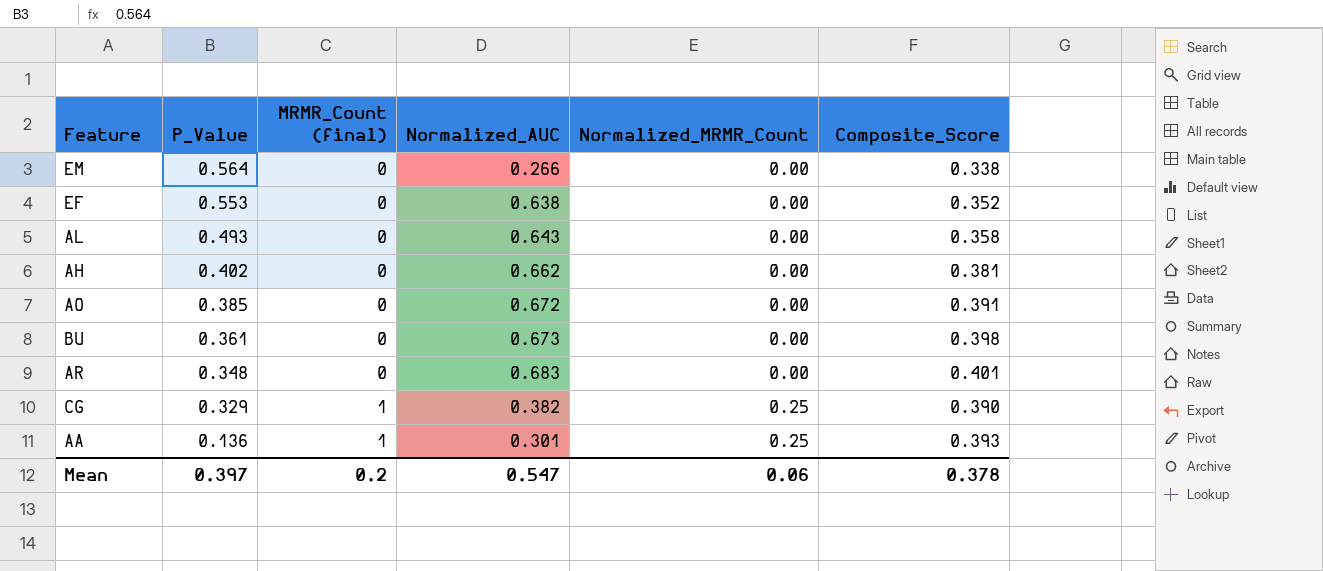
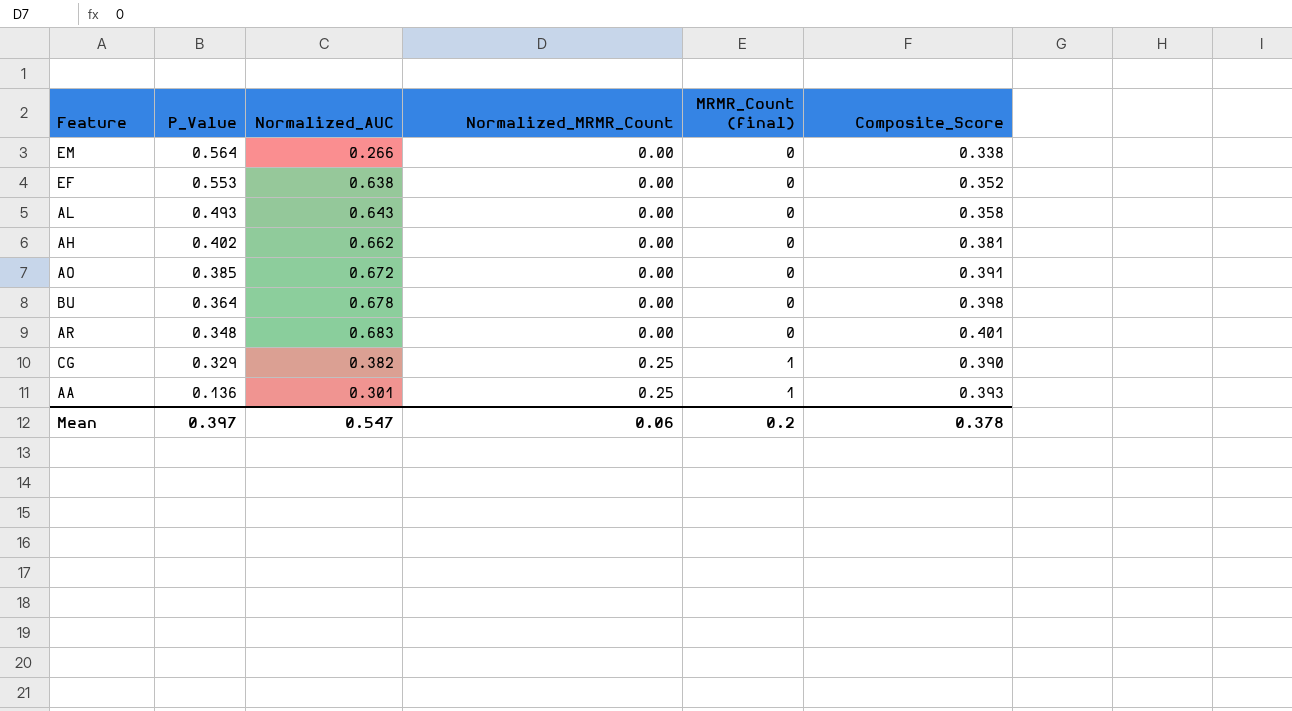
column MRMR_Count (final) | position: 3 -> 5
BU | P_Value: 0.361 -> 0.364
BU | Normalized_AUC: 0.673 -> 0.678

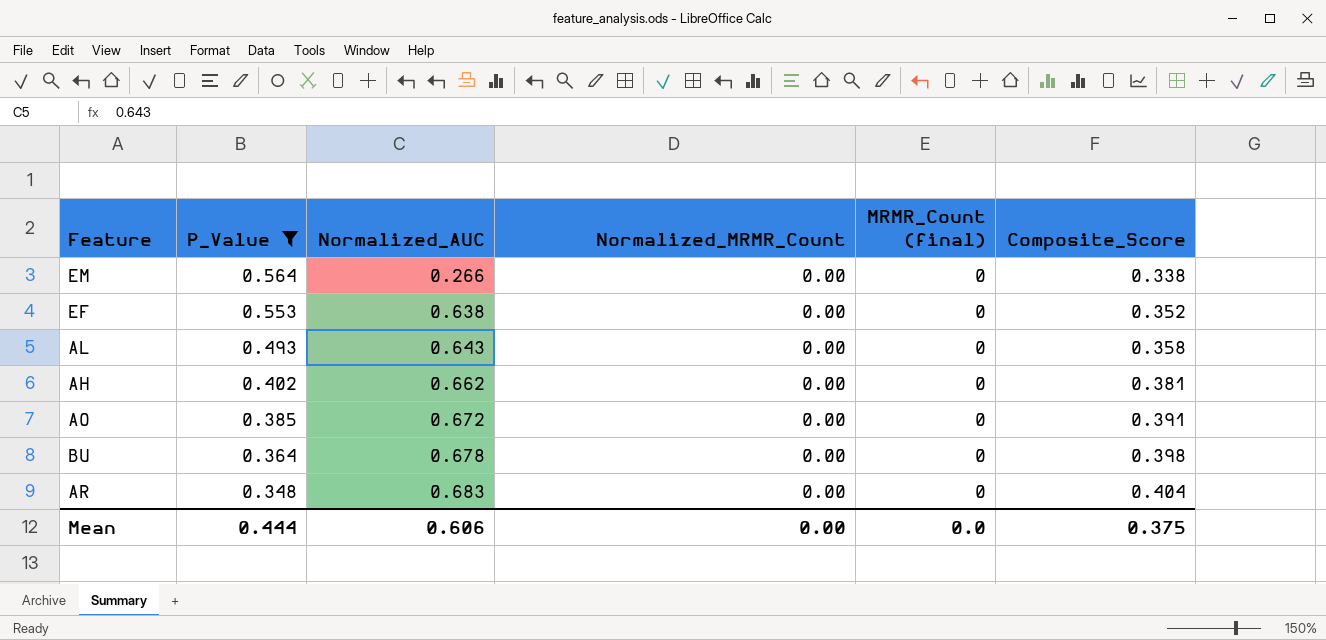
filter: none -> P_Value >= 0.348
AR | Composite_Score: 0.401 -> 0.404
Mean | P_Value: 0.397 -> 0.444
Mean | Normalized_AUC: 0.547 -> 0.606
Mean | Normalized_MRMR_Count: 0.06 -> 0.00
Mean | MRMR_Count (final): 0.2 -> 0.0
Mean | Composite_Score: 0.378 -> 0.375

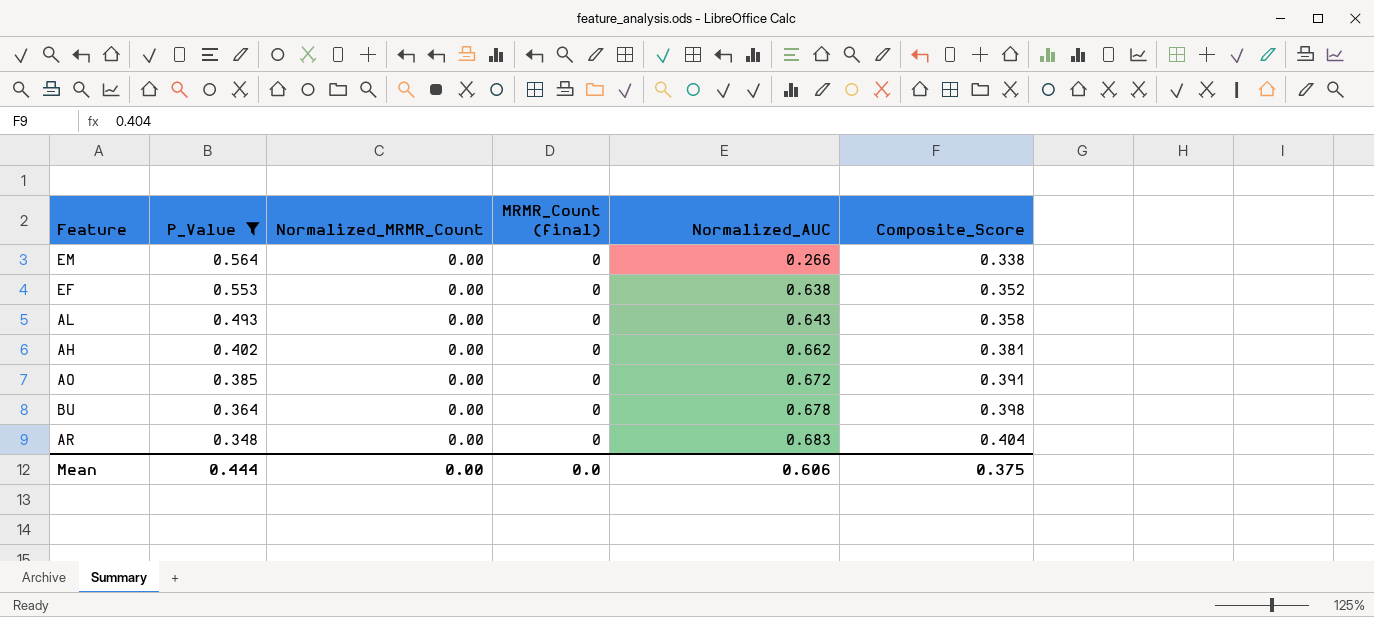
column Normalized_AUC | position: 3 -> 5

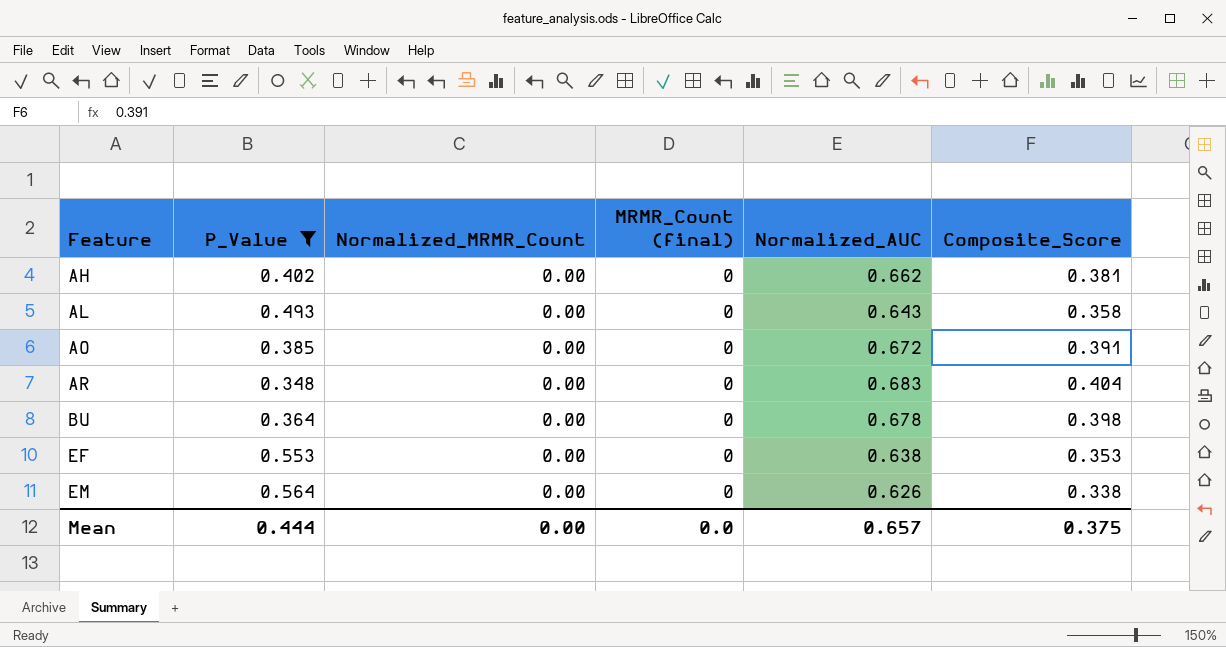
row order: P_Value descending -> Feature ascending
EF | Composite_Score: 0.352 -> 0.353
EM | Normalized_AUC: 0.266 -> 0.626
Mean | Normalized_AUC: 0.606 -> 0.657

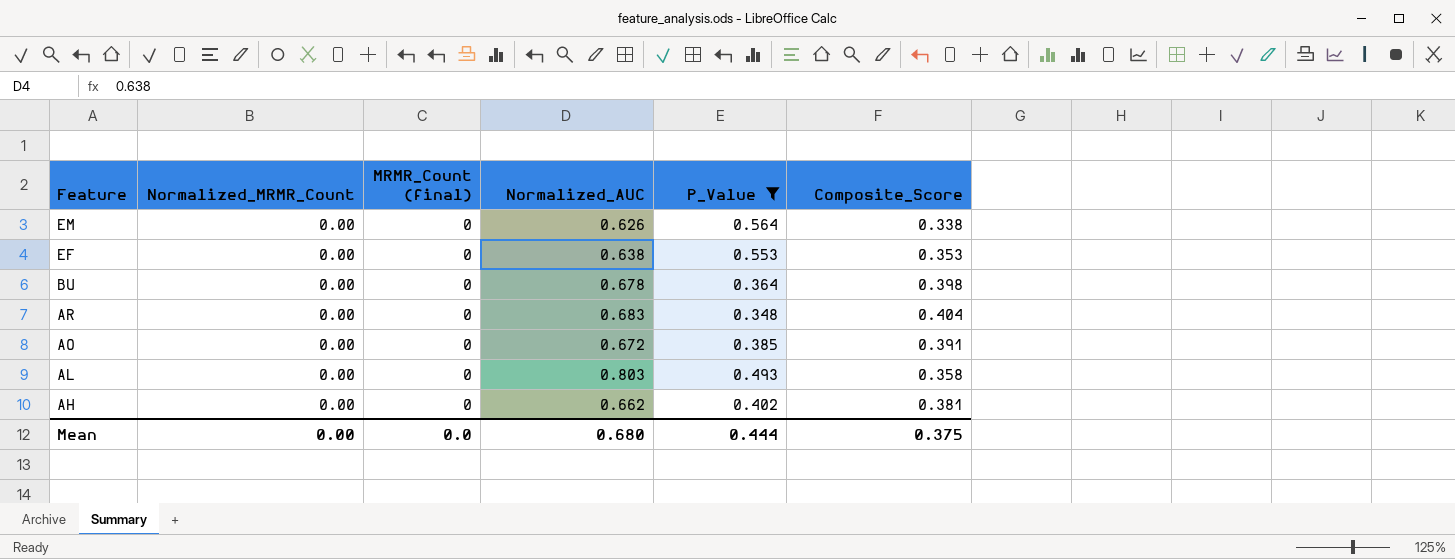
row order: Feature ascending -> Feature descending
column P_Value | position: 2 -> 5
AL | Normalized_AUC: 0.643 -> 0.803
Mean | Normalized_AUC: 0.657 -> 0.680

